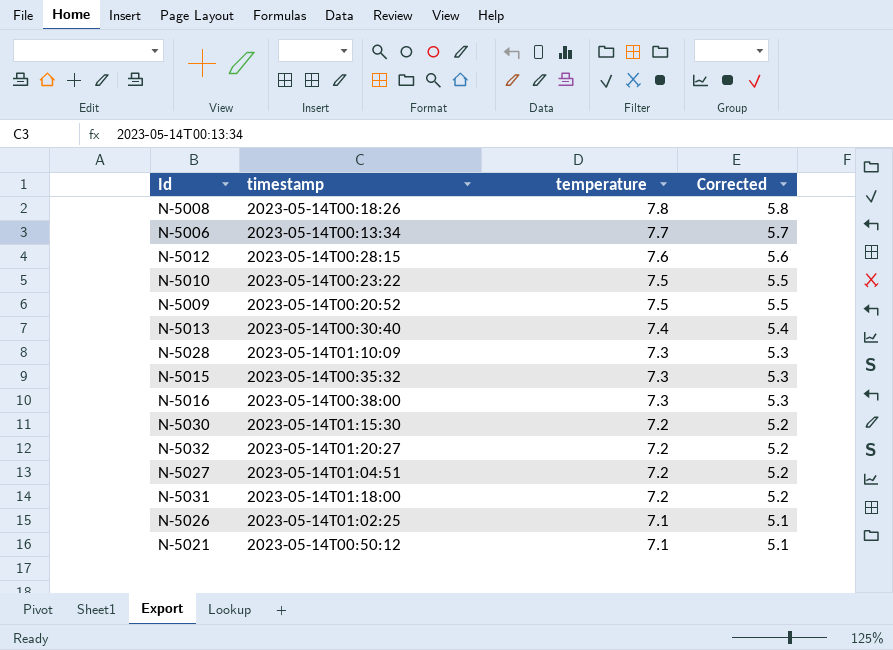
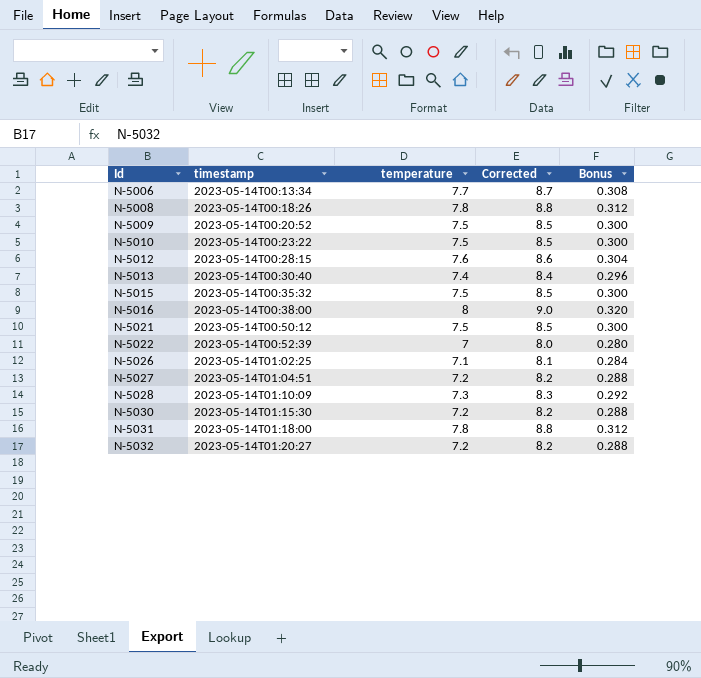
row order: temperature descending -> Id ascending
column Corrected | formula: [temperature] - 2 -> [temperature] + 1
column Bonus | formula: none -> [temperature] * 0.04
N-5015 | temperature: 7.3 -> 7.5
N-5016 | temperature: 7.3 -> 8
N-5021 | temperature: 7.1 -> 7.5
row N-5022: none -> 2023-05-14T00:52:39 | 7 | 8.0 | 0.280
N-5031 | temperature: 7.2 -> 7.8

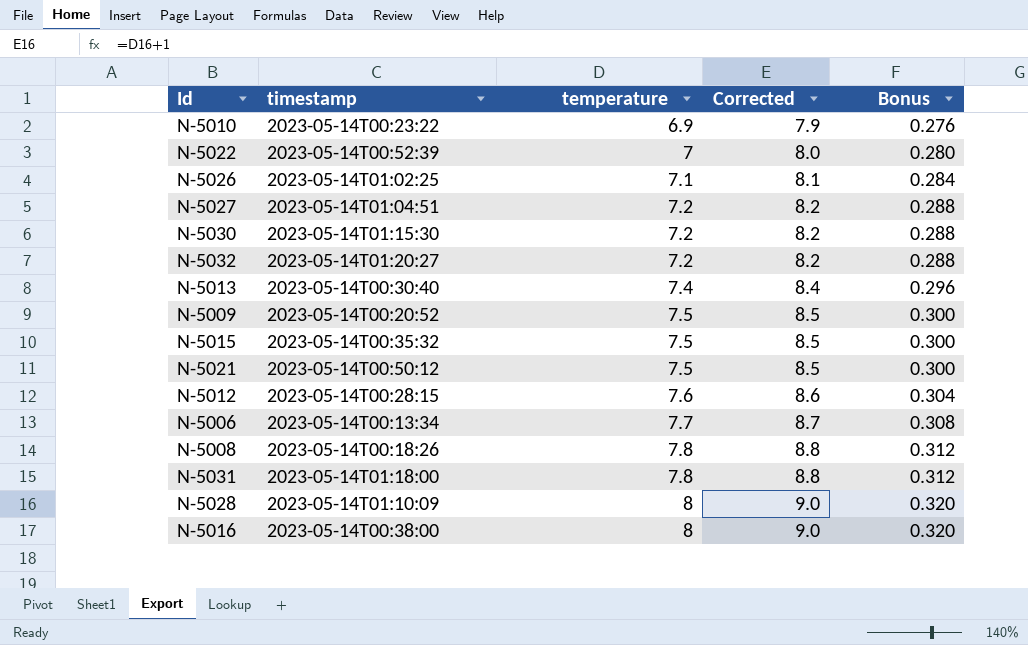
row order: Id ascending -> temperature ascending
N-5010 | temperature: 7.5 -> 6.9
N-5010 | Corrected: 8.5 -> 7.9
N-5010 | Bonus: 0.300 -> 0.276
N-5028 | temperature: 7.3 -> 8
N-5028 | Corrected: 8.3 -> 9.0
N-5028 | Bonus: 0.292 -> 0.320

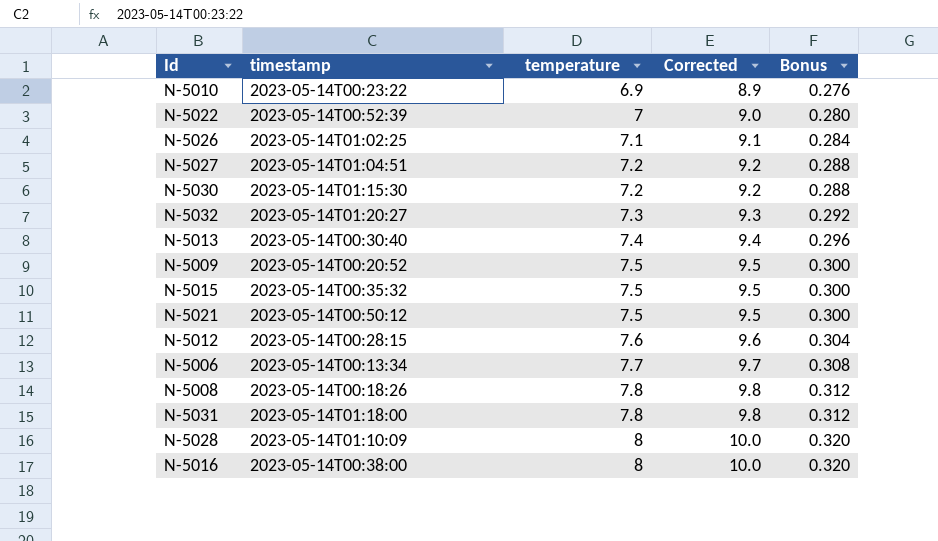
column Corrected | formula: [temperature] + 1 -> [temperature] + 2
N-5032 | temperature: 7.2 -> 7.3
N-5032 | Bonus: 0.288 -> 0.292

